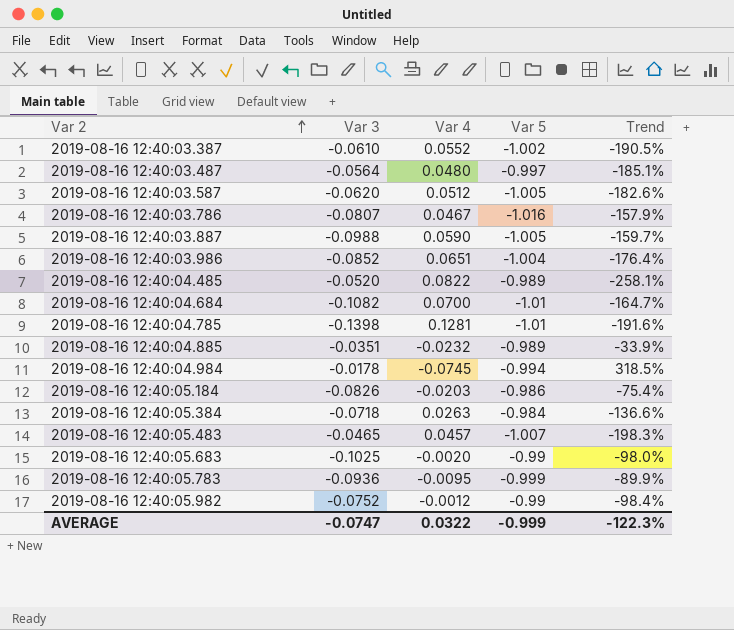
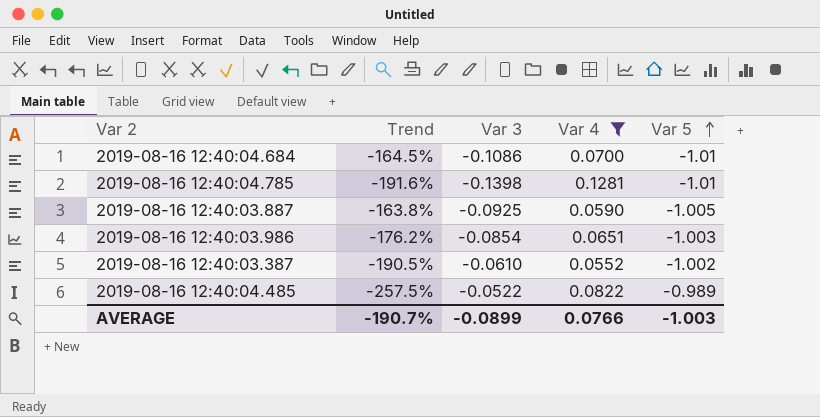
filter: none -> Var 4 >= 0.0552
row order: Var 2 ascending -> Var 5 ascending
column Trend | position: 5 -> 2
2019-08-16 12:40:04.684 | Trend: -164.7% -> -164.5%
2019-08-16 12:40:04.684 | Var 3: -0.1082 -> -0.1086
2019-08-16 12:40:03.887 | Trend: -159.7% -> -163.8%
2019-08-16 12:40:03.887 | Var 3: -0.0988 -> -0.0925
2019-08-16 12:40:03.986 | Trend: -176.4% -> -176.2%
2019-08-16 12:40:03.986 | Var 3: -0.0852 -> -0.0854
2019-08-16 12:40:03.986 | Var 5: -1.004 -> -1.003
2019-08-16 12:40:04.485 | Trend: -258.1% -> -257.5%
2019-08-16 12:40:04.485 | Var 3: -0.0520 -> -0.0522
AVERAGE | Trend: -122.3% -> -190.7%
AVERAGE | Var 3: -0.0747 -> -0.0899
AVERAGE | Var 4: 0.0322 -> 0.0766
AVERAGE | Var 5: -0.999 -> -1.003

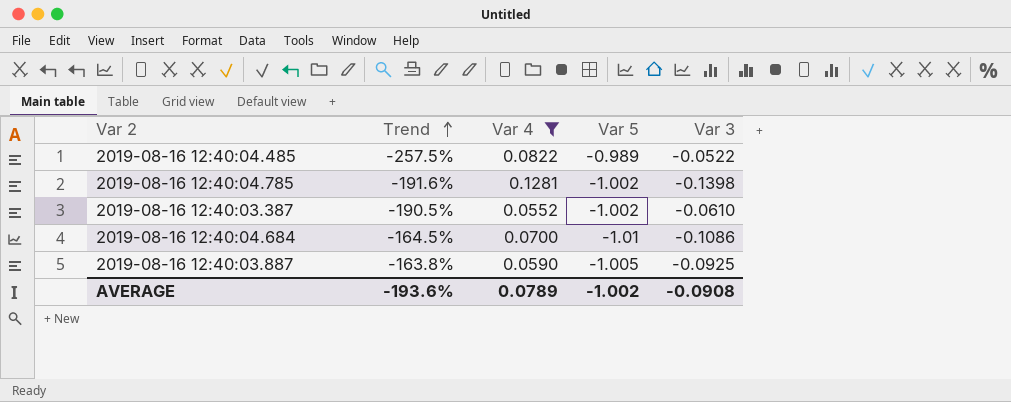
row order: Var 5 ascending -> Trend ascending
column Var 3 | position: 3 -> 5
row 2019-08-16 12:40:03.986: -176.2% | -0.0854 | 0.0651 | -1.003 -> none
2019-08-16 12:40:04.785 | Var 5: -1.01 -> -1.002
AVERAGE | Trend: -190.7% -> -193.6%
AVERAGE | Var 4: 0.0766 -> 0.0789
AVERAGE | Var 5: -1.003 -> -1.002
AVERAGE | Var 3: -0.0899 -> -0.0908

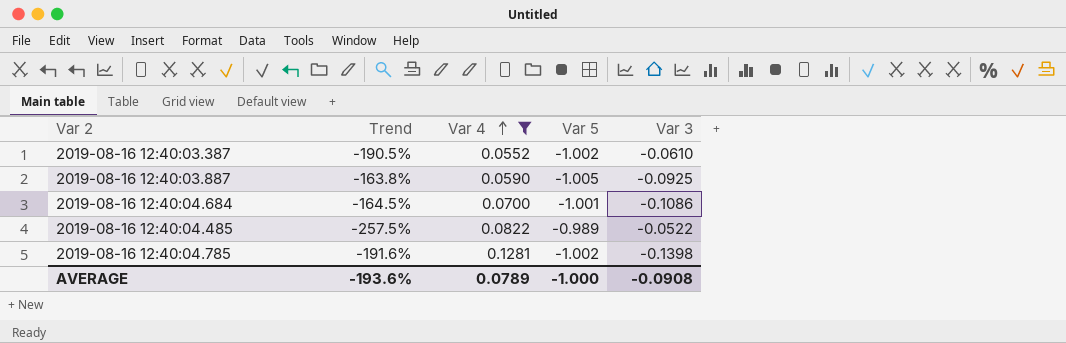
row order: Trend ascending -> Var 4 ascending
2019-08-16 12:40:04.684 | Var 5: -1.01 -> -1.001
AVERAGE | Var 5: -1.002 -> -1.000

